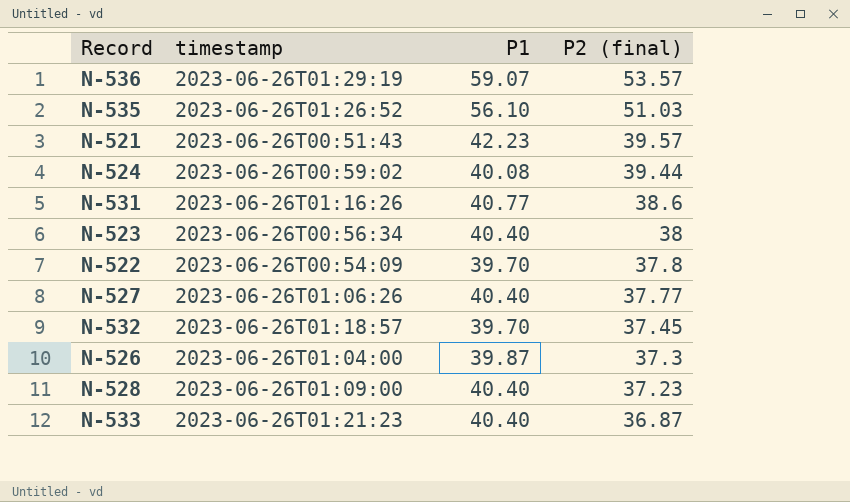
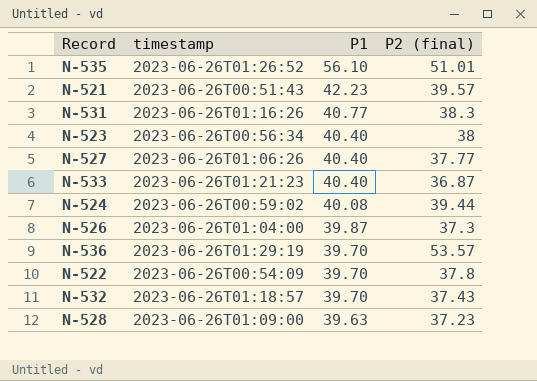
row order: P2 (final) descending -> P1 descending
N-535 | P2 (final): 51.03 -> 51.01
N-531 | P2 (final): 38.6 -> 38.3
N-536 | P1: 59.07 -> 39.70
N-532 | P2 (final): 37.45 -> 37.43
N-528 | P1: 40.40 -> 39.63

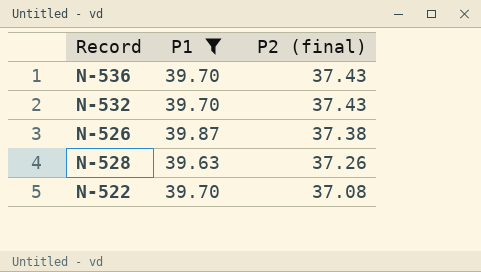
filter: none -> P1 <= 39.87
row order: P1 descending -> P2 (final) descending
column timestamp | position: 2 -> none
N-536 | P2 (final): 53.57 -> 37.43
N-526 | P2 (final): 37.3 -> 37.38
N-528 | P2 (final): 37.23 -> 37.26
N-522 | P2 (final): 37.8 -> 37.08

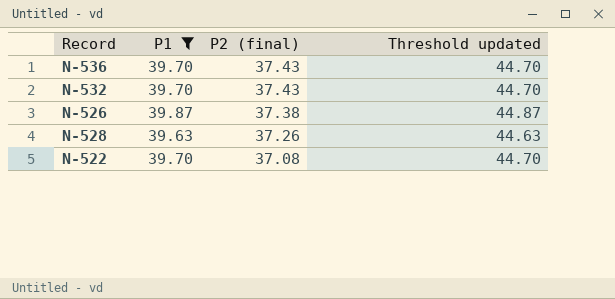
column Threshold updated | formula: none -> [P1] + 5

